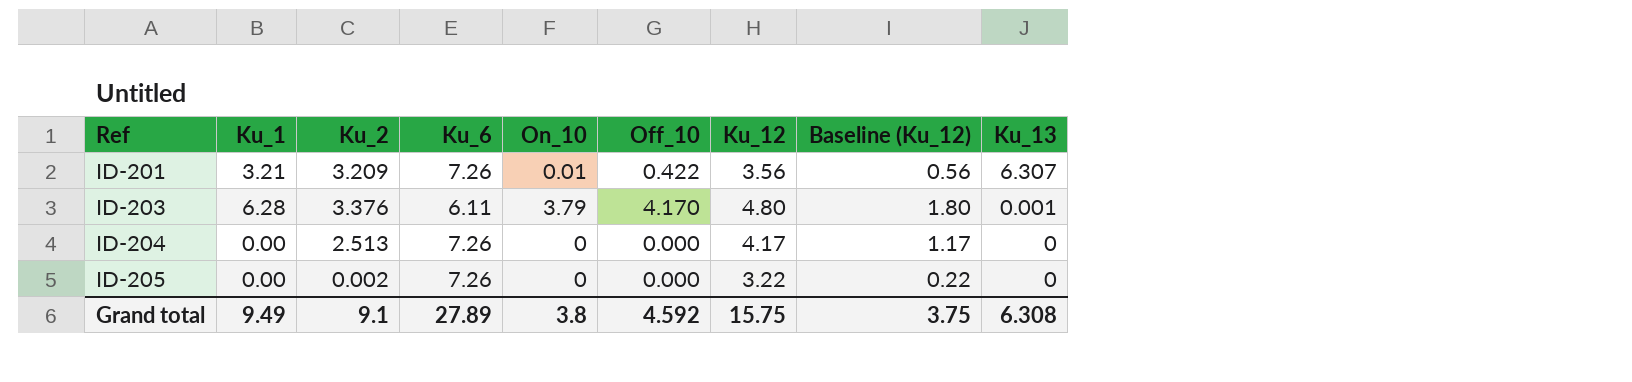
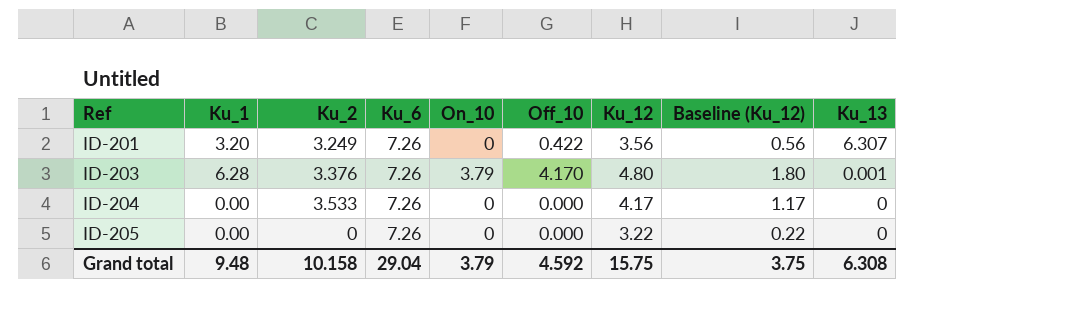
ID-201 | Ku_1: 3.21 -> 3.20
ID-201 | Ku_2: 3.209 -> 3.249
ID-201 | On_10: 0.01 -> 0
ID-203 | Ku_6: 6.11 -> 7.26
ID-204 | Ku_2: 2.513 -> 3.533
ID-205 | Ku_2: 0.002 -> 0
Grand total | Ku_1: 9.49 -> 9.48
Grand total | Ku_2: 9.1 -> 10.158
Grand total | Ku_6: 27.89 -> 29.04
Grand total | On_10: 3.8 -> 3.79

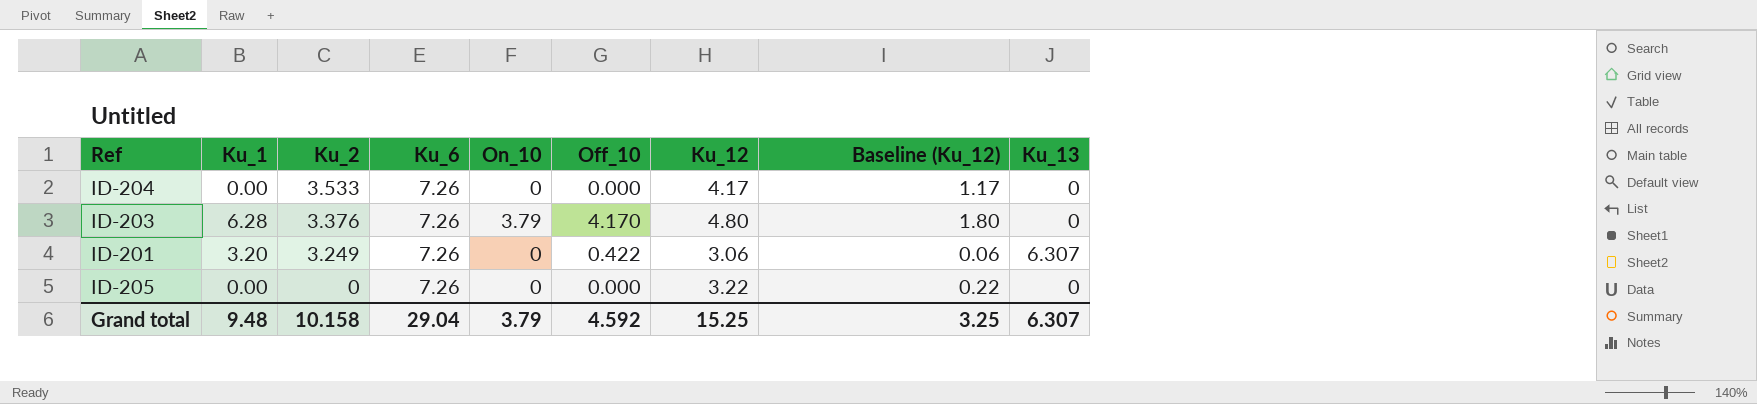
row order: Ref ascending -> Ku_2 descending
ID-203 | Ku_13: 0.001 -> 0
ID-201 | Ku_12: 3.56 -> 3.06
ID-201 | Baseline (Ku_12): 0.56 -> 0.06
Grand total | Ku_12: 15.75 -> 15.25
Grand total | Baseline (Ku_12): 3.75 -> 3.25
Grand total | Ku_13: 6.308 -> 6.307

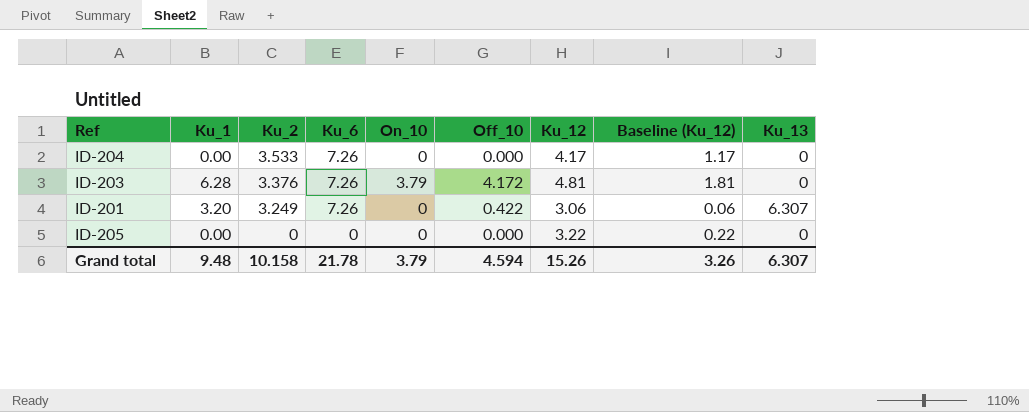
ID-203 | Off_10: 4.170 -> 4.172
ID-203 | Ku_12: 4.80 -> 4.81
ID-203 | Baseline (Ku_12): 1.80 -> 1.81
ID-205 | Ku_6: 7.26 -> 0
Grand total | Ku_6: 29.04 -> 21.78
Grand total | Off_10: 4.592 -> 4.594
Grand total | Ku_12: 15.25 -> 15.26
Grand total | Baseline (Ku_12): 3.25 -> 3.26

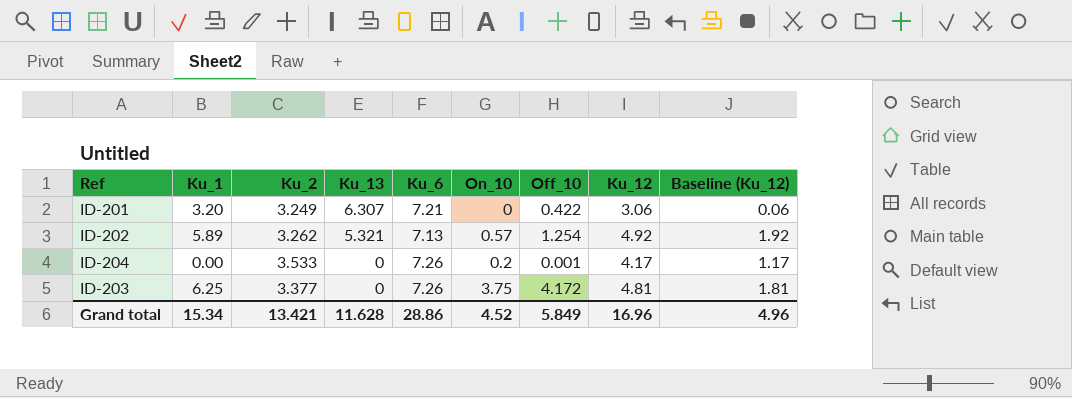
row order: Ku_2 descending -> Ku_13 descending
column Ku_13 | position: 9 -> 4
row ID-205: 0.00 | 0 | 0 | 0 | 0.000 | 3.22 | 0.22 | 0 -> none
ID-201 | Ku_6: 7.26 -> 7.21
row ID-202: none -> 5.89 | 3.262 | 5.321 | 7.13 | 0.57 | 1.254 | 4.92 | 1.92
ID-204 | On_10: 0 -> 0.2
ID-204 | Off_10: 0.000 -> 0.001
ID-203 | Ku_1: 6.28 -> 6.25
ID-203 | Ku_2: 3.376 -> 3.377
ID-203 | On_10: 3.79 -> 3.75
Grand total | Ku_1: 9.48 -> 15.34
Grand total | Ku_2: 10.158 -> 13.421
Grand total | Ku_13: 6.307 -> 11.628
Grand total | Ku_6: 21.78 -> 28.86
Grand total | On_10: 3.79 -> 4.52
Grand total | Off_10: 4.594 -> 5.849
Grand total | Ku_12: 15.26 -> 16.96
Grand total | Baseline (Ku_12): 3.26 -> 4.96

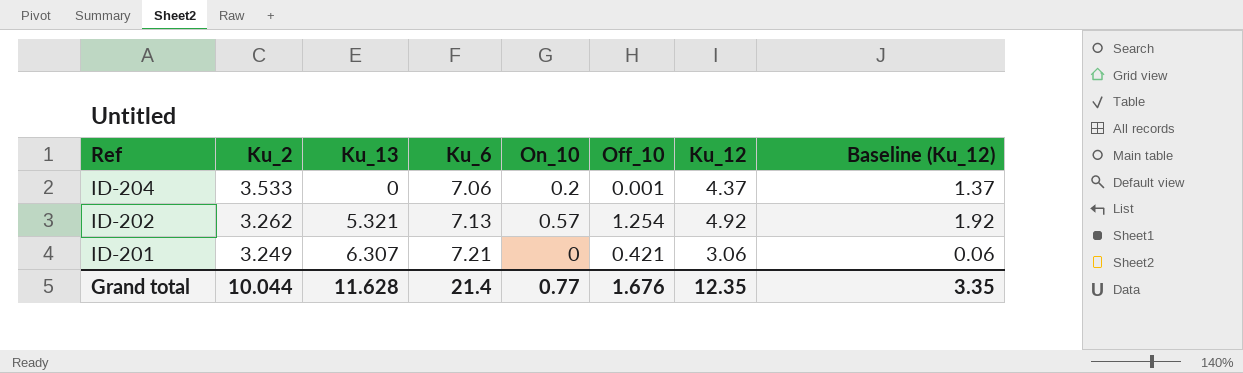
row order: Ku_13 descending -> Ref descending
column Ku_1 | position: 2 -> none
row ID-203: 6.25 | 3.377 | 0 | 7.26 | 3.75 | 4.172 | 4.81 | 1.81 -> none
ID-204 | Ku_6: 7.26 -> 7.06
ID-204 | Ku_12: 4.17 -> 4.37
ID-204 | Baseline (Ku_12): 1.17 -> 1.37
ID-201 | Off_10: 0.422 -> 0.421
Grand total | Ku_2: 13.421 -> 10.044
Grand total | Ku_6: 28.86 -> 21.4
Grand total | On_10: 4.52 -> 0.77
Grand total | Off_10: 5.849 -> 1.676
Grand total | Ku_12: 16.96 -> 12.35
Grand total | Baseline (Ku_12): 4.96 -> 3.35

